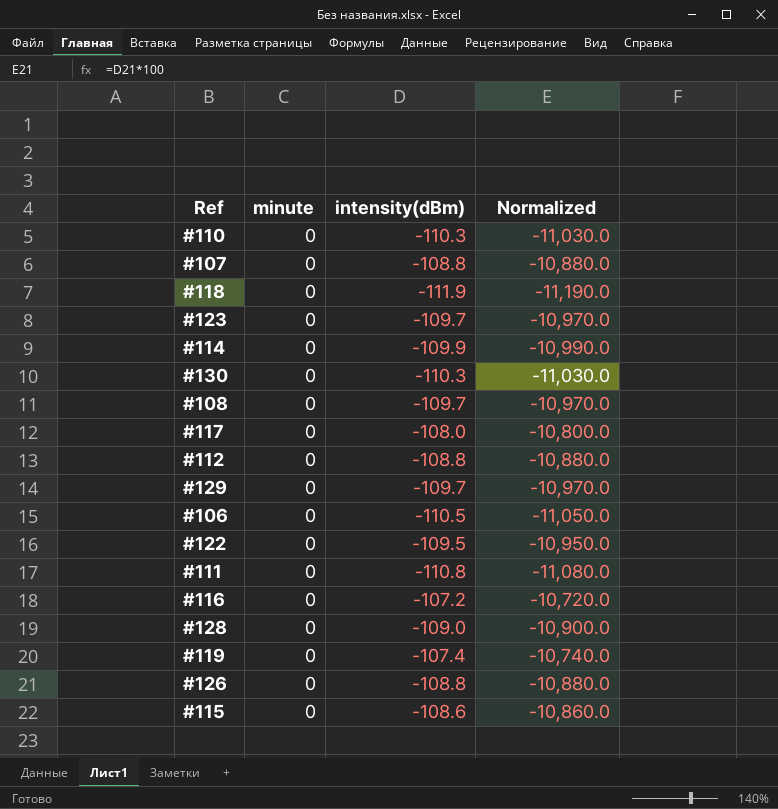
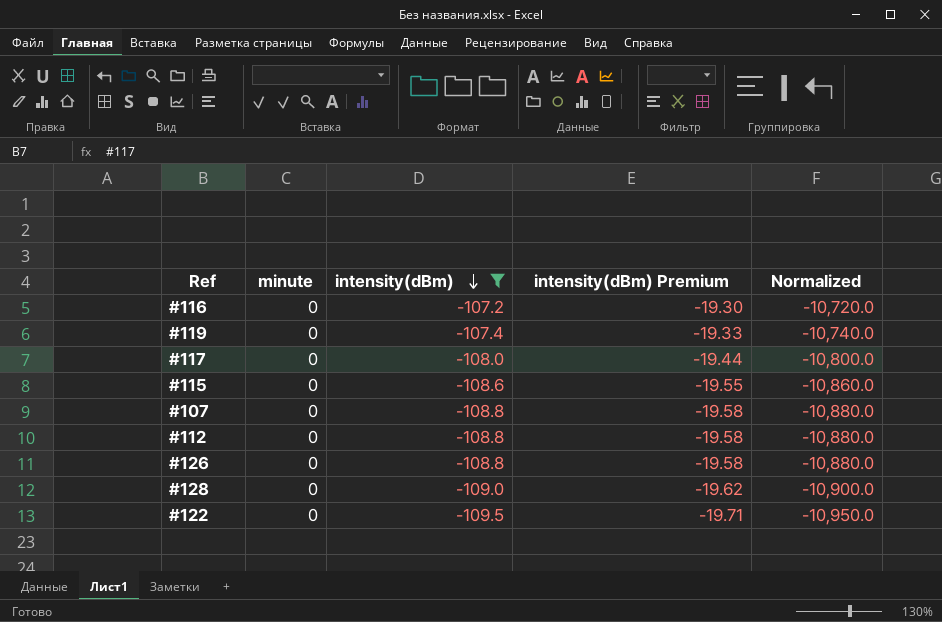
filter: none -> intensity(dBm) >= -109.5
row order: none -> intensity(dBm) descending
column intensity(dBm) Premium | formula: none -> [intensity(dBm)] * 0.18

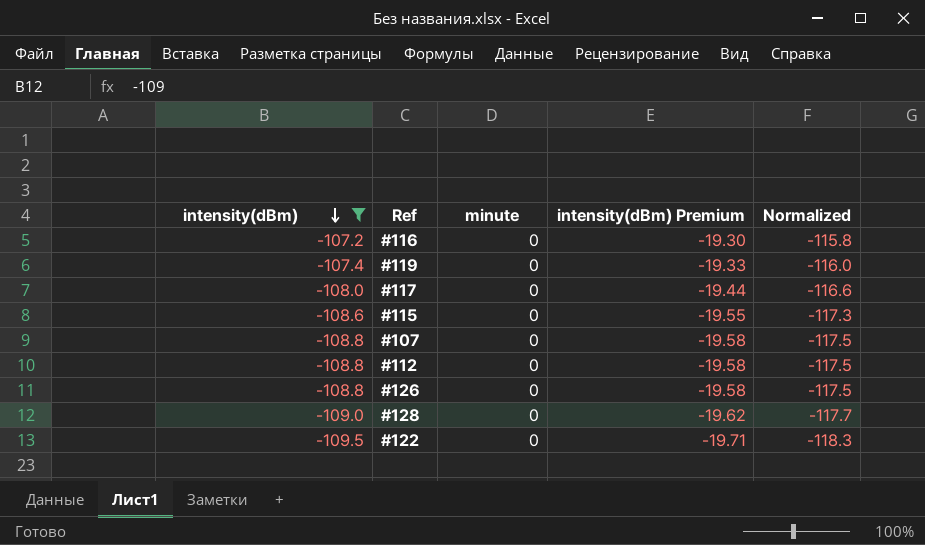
column intensity(dBm) | position: 3 -> 1
column Normalized | formula: [intensity(dBm)] * 100 -> [intensity(dBm)] * 1.08

